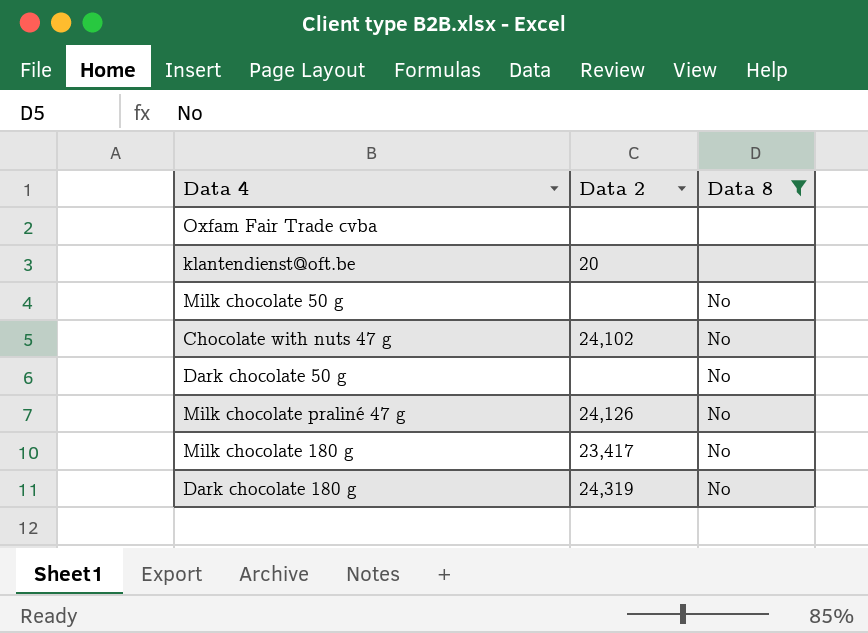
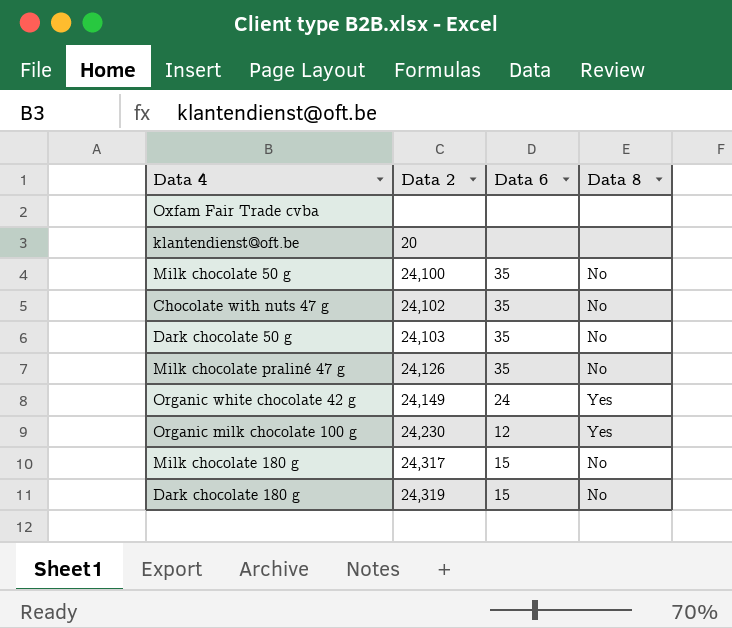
filter: Data 8 != Yes -> none
column Data 6 | position: none -> 3
Milk chocolate 50 g | Data 2: none -> 24,100
Dark chocolate 50 g | Data 2: none -> 24,103
Milk chocolate 180 g | Data 2: 23,417 -> 24,317

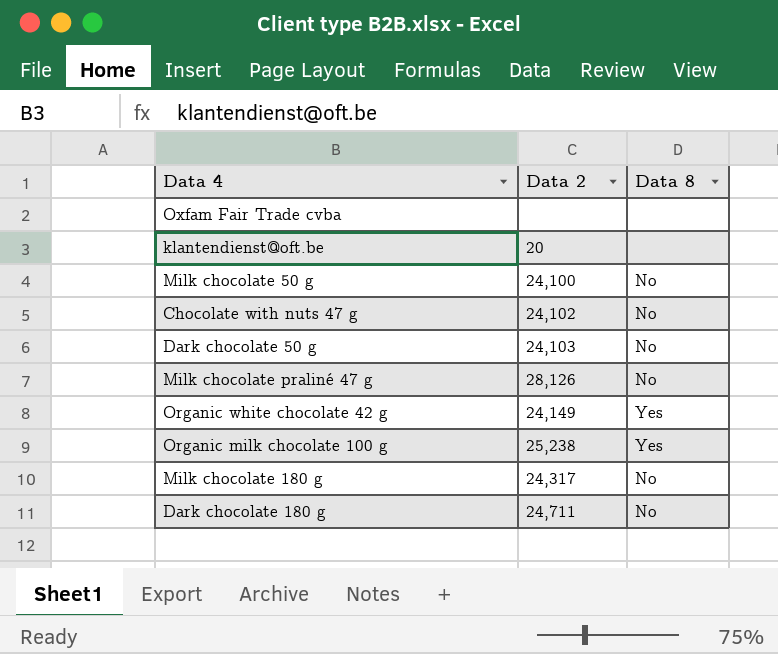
column Data 6 | position: 3 -> none
Milk chocolate praliné 47 g | Data 2: 24,126 -> 28,126
Organic milk chocolate 100 g | Data 2: 24,230 -> 25,238
Dark chocolate 180 g | Data 2: 24,319 -> 24,711

